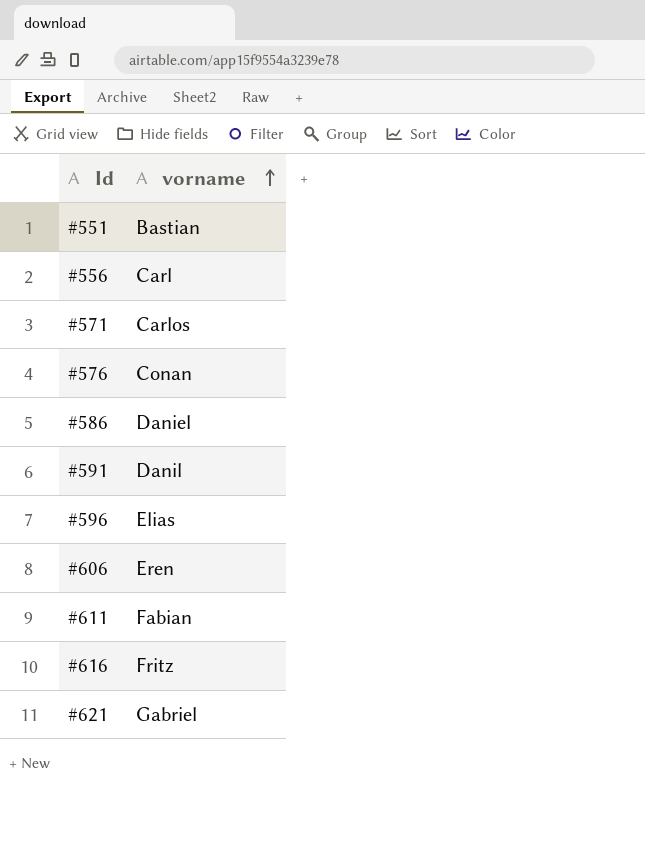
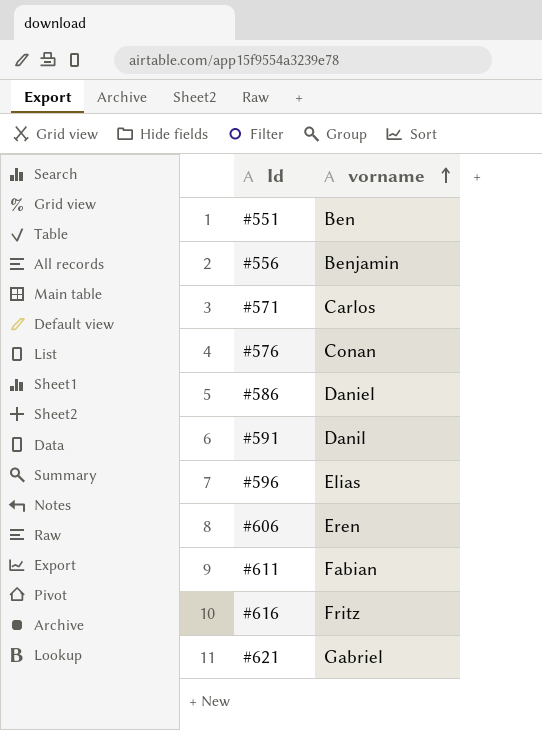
#551 | vorname: Bastian -> Ben
#556 | vorname: Carl -> Benjamin

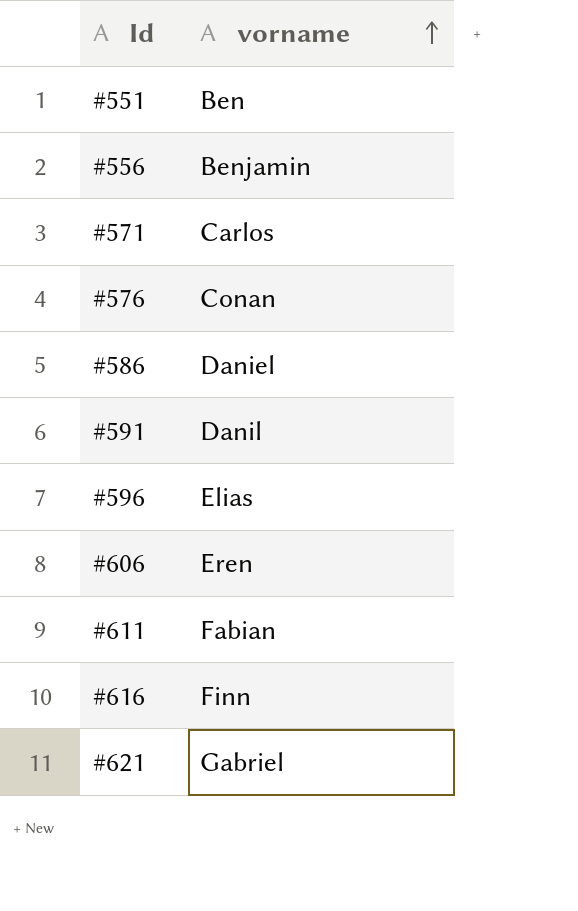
#616 | vorname: Fritz -> Finn

